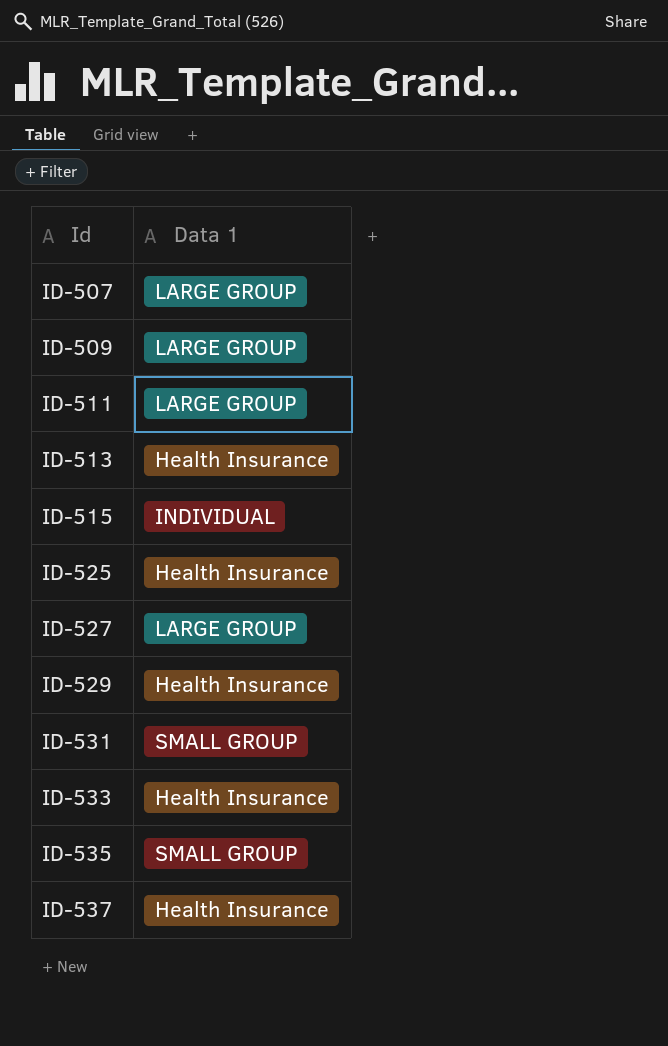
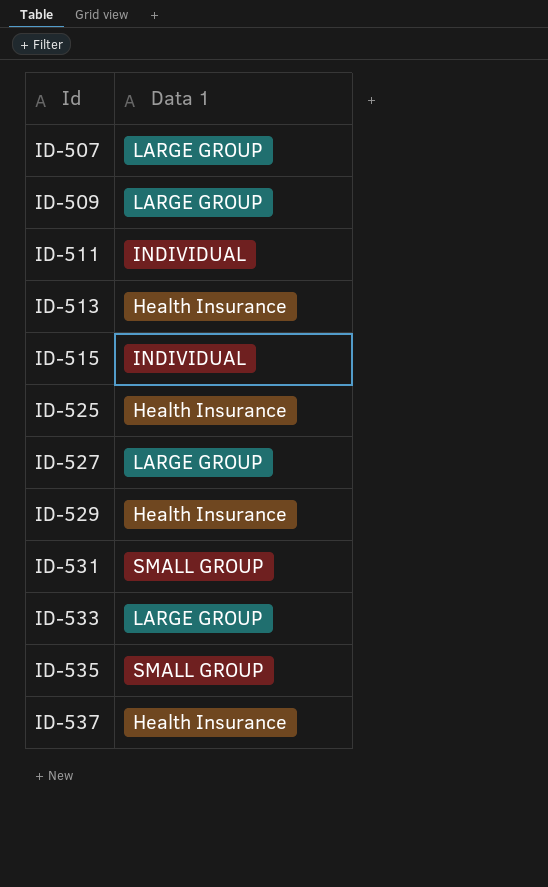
ID-511 | Data 1: LARGE GROUP -> INDIVIDUAL
ID-533 | Data 1: Health Insurance -> LARGE GROUP

